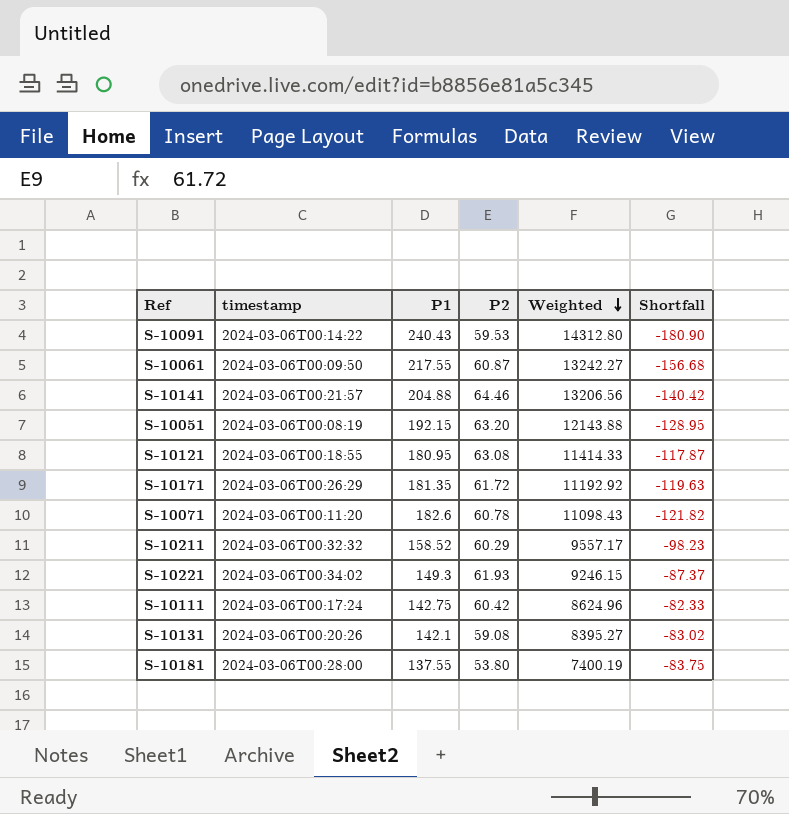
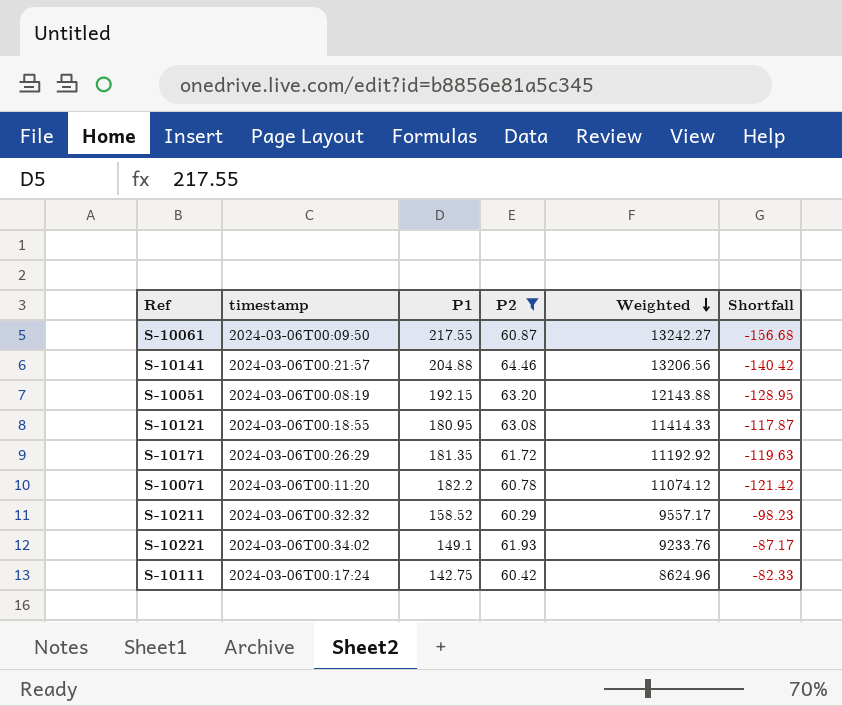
filter: none -> P2 >= 60.29
S-10071 | P1: 182.6 -> 182.2
S-10071 | Weighted: 11098.43 -> 11074.12
S-10071 | Shortfall: -121.82 -> -121.42
S-10221 | P1: 149.3 -> 149.1
S-10221 | Weighted: 9246.15 -> 9233.76
S-10221 | Shortfall: -87.37 -> -87.17

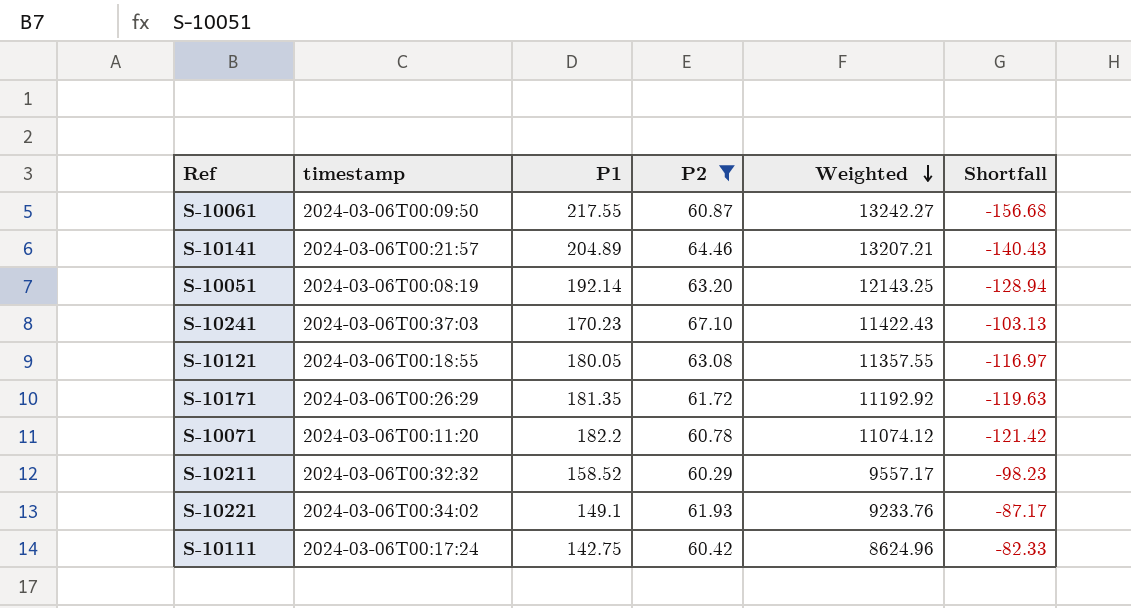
S-10141 | P1: 204.88 -> 204.89
S-10141 | Weighted: 13206.56 -> 13207.21
S-10141 | Shortfall: -140.42 -> -140.43
S-10051 | P1: 192.15 -> 192.14
S-10051 | Weighted: 12143.88 -> 12143.25
S-10051 | Shortfall: -128.95 -> -128.94
row S-10241: none -> 2024-03-06T00:37:03 | 170.23 | 67.10 | 11422.43 | -103.13
S-10121 | P1: 180.95 -> 180.05
S-10121 | Weighted: 11414.33 -> 11357.55
S-10121 | Shortfall: -117.87 -> -116.97

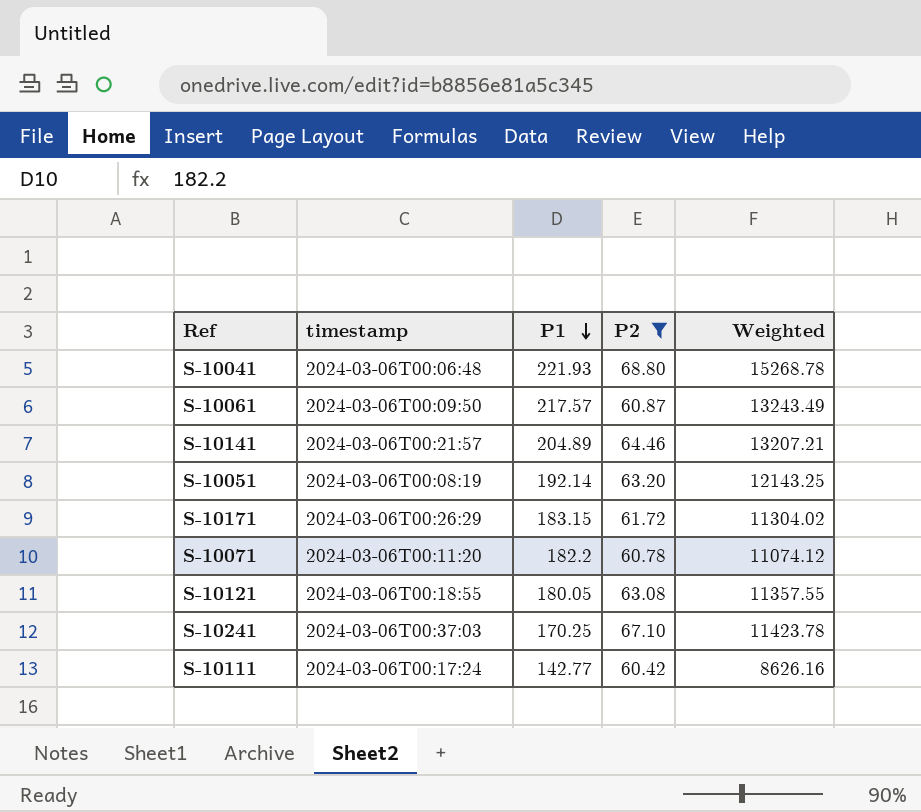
row order: Weighted descending -> P1 descending
column Shortfall | formula: [P2] - [P1] -> none
row S-10211: 2024-03-06T00:32:32 | 158.52 | 60.29 | 9557.17 | -98.23 -> none
row S-10221: 2024-03-06T00:34:02 | 149.1 | 61.93 | 9233.76 | -87.17 -> none
row S-10041: none -> 2024-03-06T00:06:48 | 221.93 | 68.80 | 15268.78
S-10061 | P1: 217.55 -> 217.57
S-10061 | Weighted: 13242.27 -> 13243.49
S-10171 | P1: 181.35 -> 183.15
S-10171 | Weighted: 11192.92 -> 11304.02
S-10241 | P1: 170.23 -> 170.25
S-10241 | Weighted: 11422.43 -> 11423.78
S-10111 | P1: 142.75 -> 142.77
S-10111 | Weighted: 8624.96 -> 8626.16

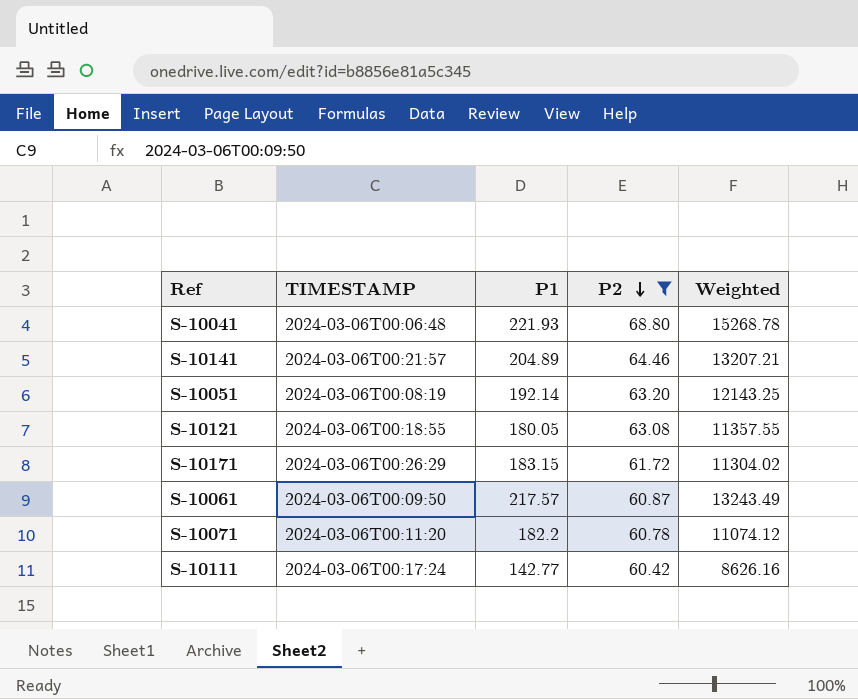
row order: P1 descending -> P2 descending
column name: timestamp -> TIMESTAMP
row S-10241: 2024-03-06T00:37:03 | 170.25 | 67.10 | 11423.78 -> none

